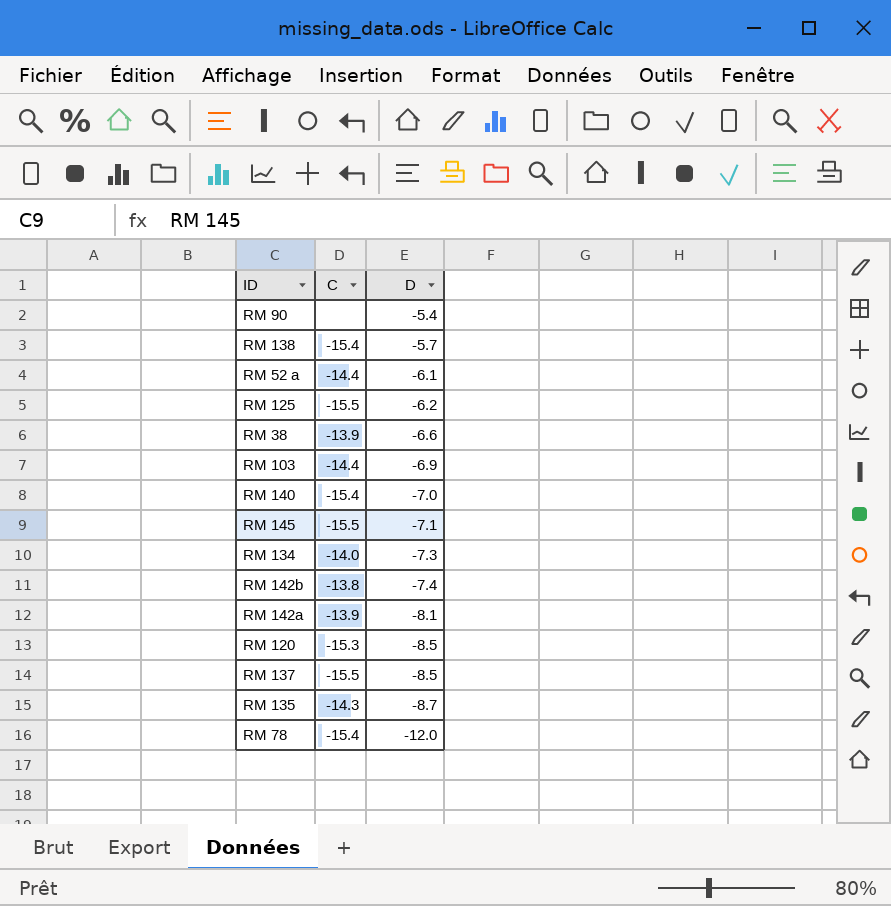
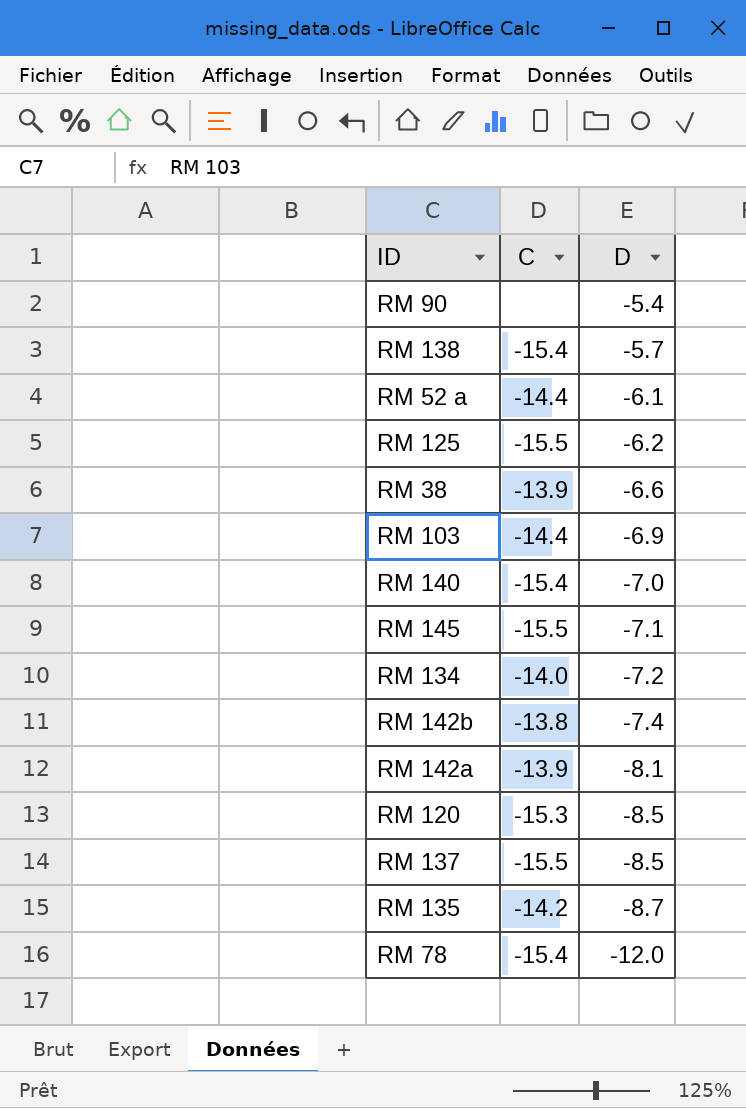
RM 134 | D: -7.3 -> -7.2
RM 135 | C: -14.3 -> -14.2

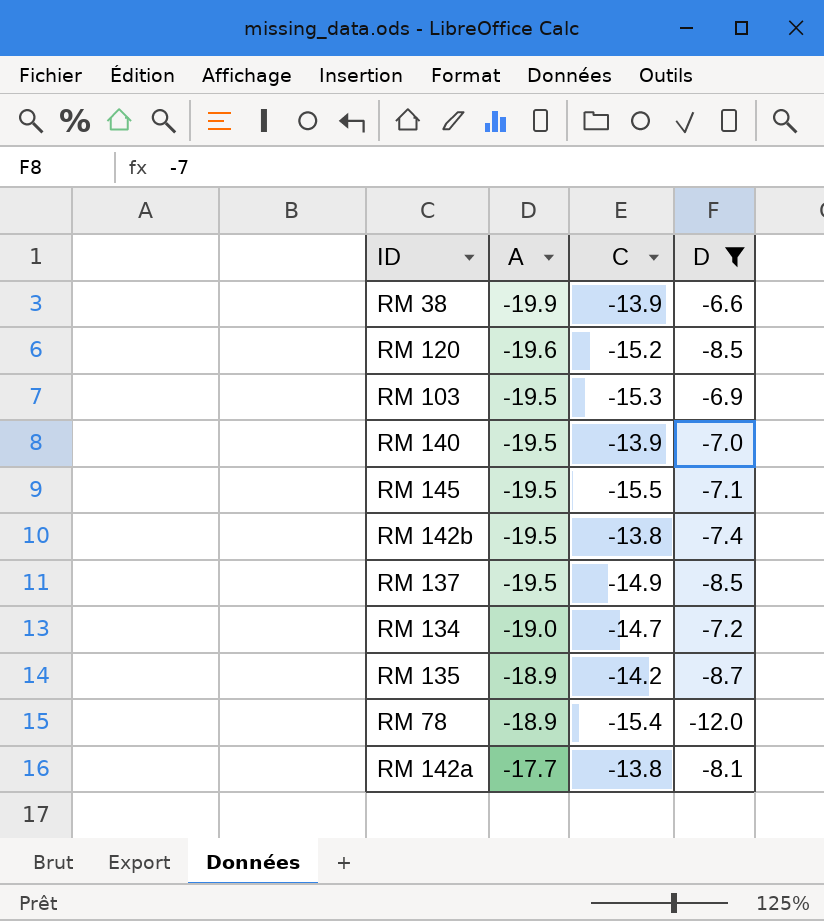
filter: none -> D <= -6.6
row order: D descending -> A ascending
column A | position: none -> 2
RM 120 | C: -15.3 -> -15.2
RM 103 | C: -14.4 -> -15.3
RM 140 | C: -15.4 -> -13.9
RM 137 | C: -15.5 -> -14.9
RM 134 | C: -14.0 -> -14.7
RM 142a | C: -13.9 -> -13.8

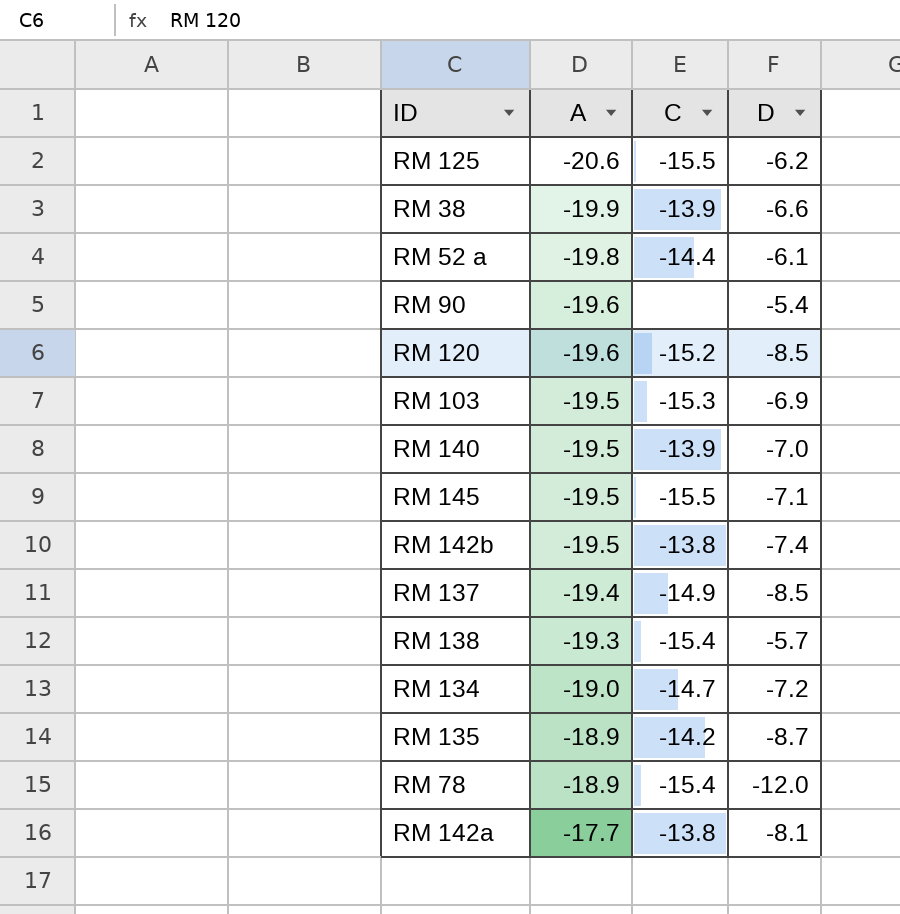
filter: D <= -6.6 -> none
RM 137 | A: -19.5 -> -19.4

